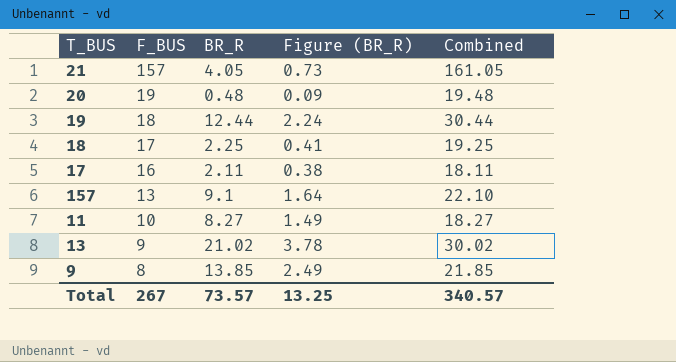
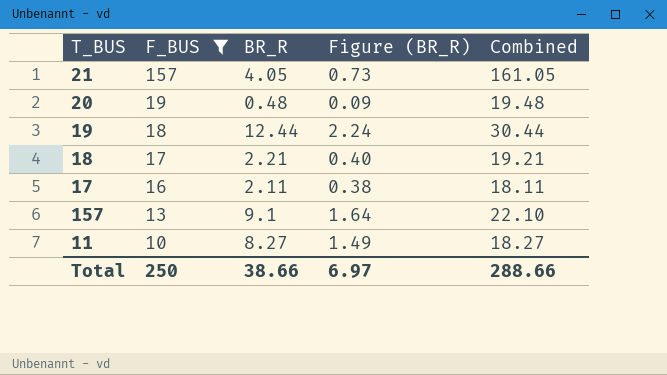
filter: none -> F_BUS >= 10
18 | BR_R: 2.25 -> 2.21
18 | Figure (BR_R): 0.41 -> 0.40
18 | Combined: 19.25 -> 19.21
Total | F_BUS: 267 -> 250
Total | BR_R: 73.57 -> 38.66
Total | Figure (BR_R): 13.25 -> 6.97
Total | Combined: 340.57 -> 288.66

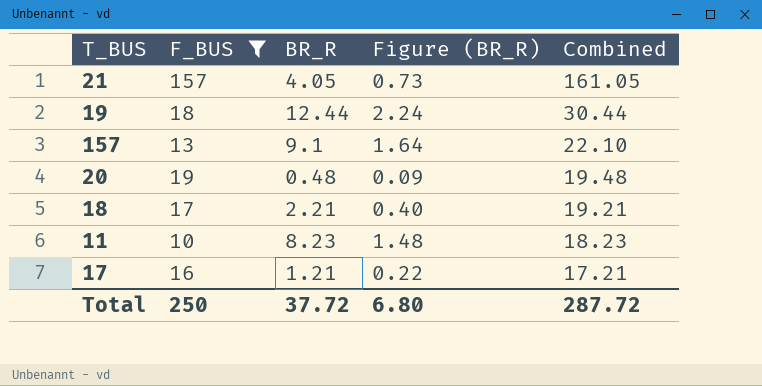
row order: F_BUS descending -> Combined descending
11 | BR_R: 8.27 -> 8.23
11 | Figure (BR_R): 1.49 -> 1.48
11 | Combined: 18.27 -> 18.23
17 | BR_R: 2.11 -> 1.21
17 | Figure (BR_R): 0.38 -> 0.22
17 | Combined: 18.11 -> 17.21
Total | BR_R: 38.66 -> 37.72
Total | Figure (BR_R): 6.97 -> 6.80
Total | Combined: 288.66 -> 287.72

